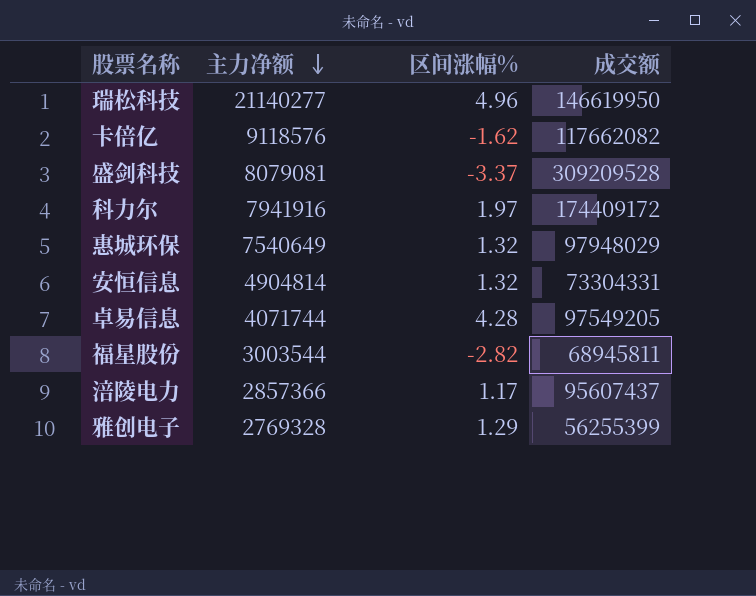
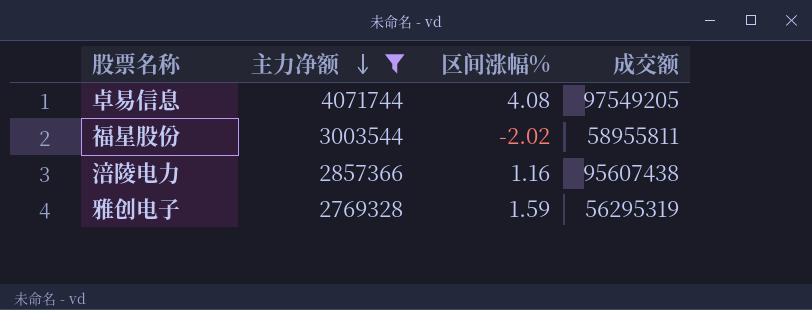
filter: none -> 主力净额 <= 4071744
卓易信息 | 区间涨幅%: 4.28 -> 4.08
福星股份 | 区间涨幅%: -2.82 -> -2.02
福星股份 | 成交额: 68945811 -> 58955811
涪陵电力 | 区间涨幅%: 1.17 -> 1.16
涪陵电力 | 成交额: 95607437 -> 95607438
雅创电子 | 区间涨幅%: 1.29 -> 1.59
雅创电子 | 成交额: 56255399 -> 56295319

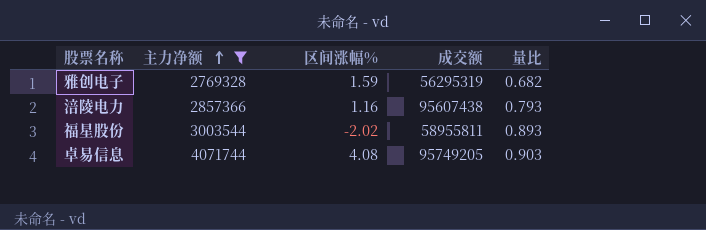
row order: 主力净额 descending -> 主力净额 ascending
column 量比 | position: none -> 5
卓易信息 | 成交额: 97549205 -> 95749205

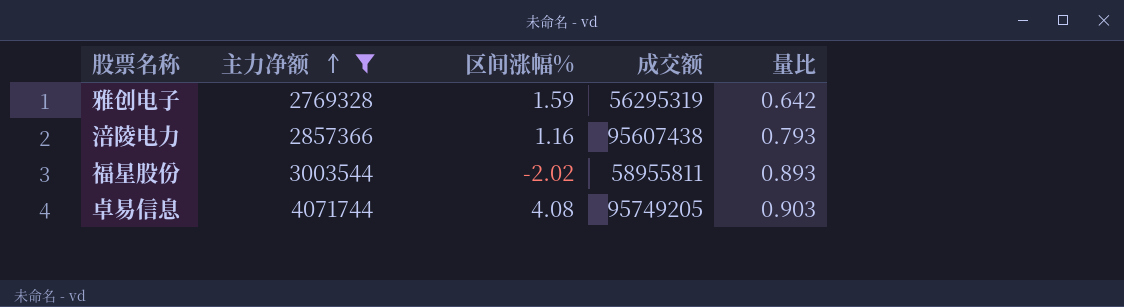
雅创电子 | 量比: 0.682 -> 0.642

